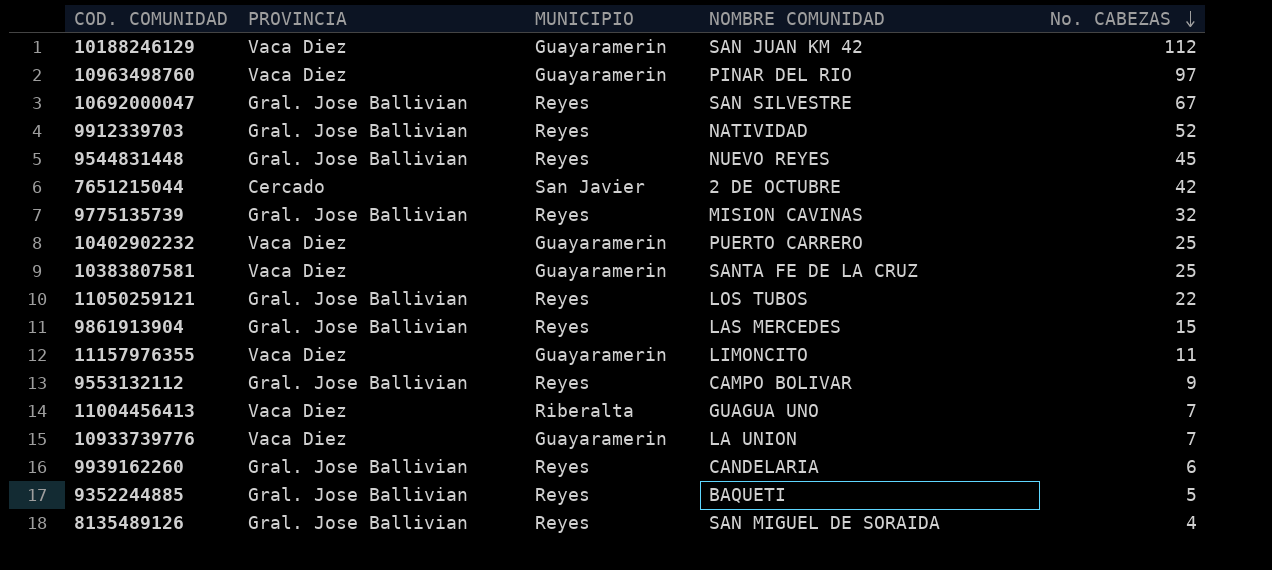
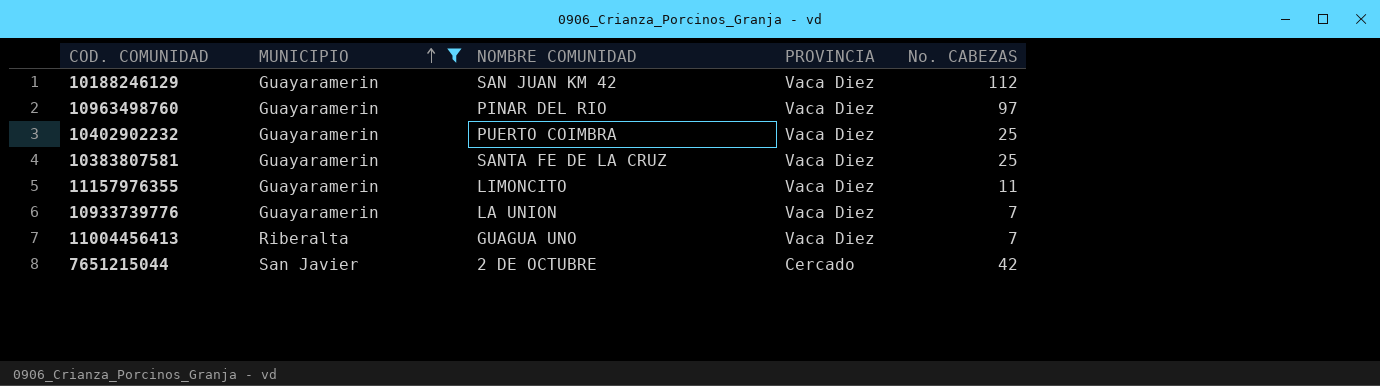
filter: none -> MUNICIPIO != Reyes
row order: No. CABEZAS descending -> MUNICIPIO ascending
column PROVINCIA | position: 2 -> 4
10402902232 | NOMBRE COMUNIDAD: PUERTO CARRERO -> PUERTO COIMBRA

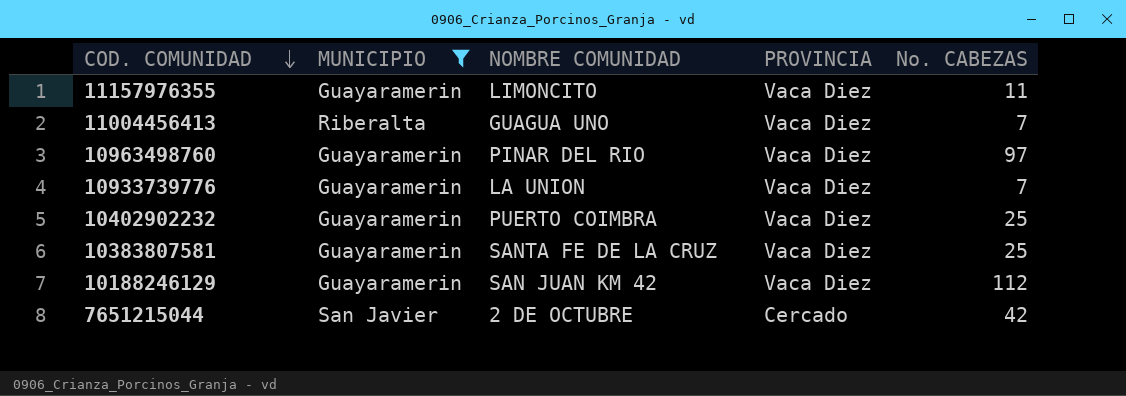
row order: MUNICIPIO ascending -> COD. COMUNIDAD descending

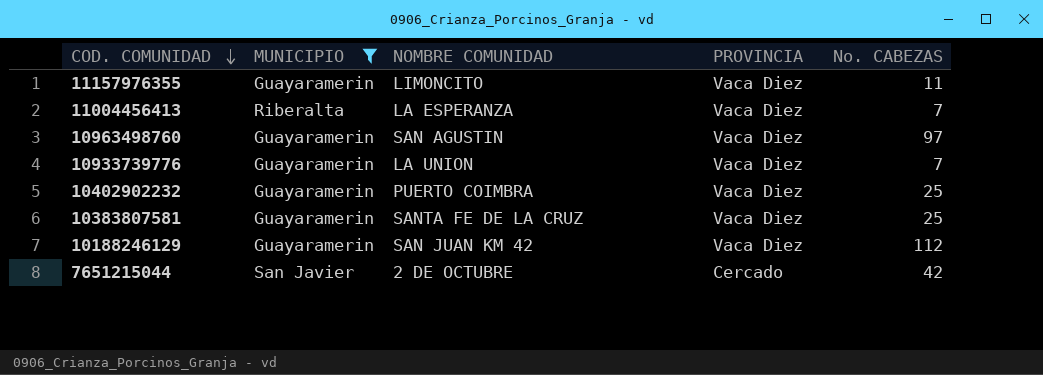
11004456413 | NOMBRE COMUNIDAD: GUAGUA UNO -> LA ESPERANZA
10963498760 | NOMBRE COMUNIDAD: PINAR DEL RIO -> SAN AGUSTIN

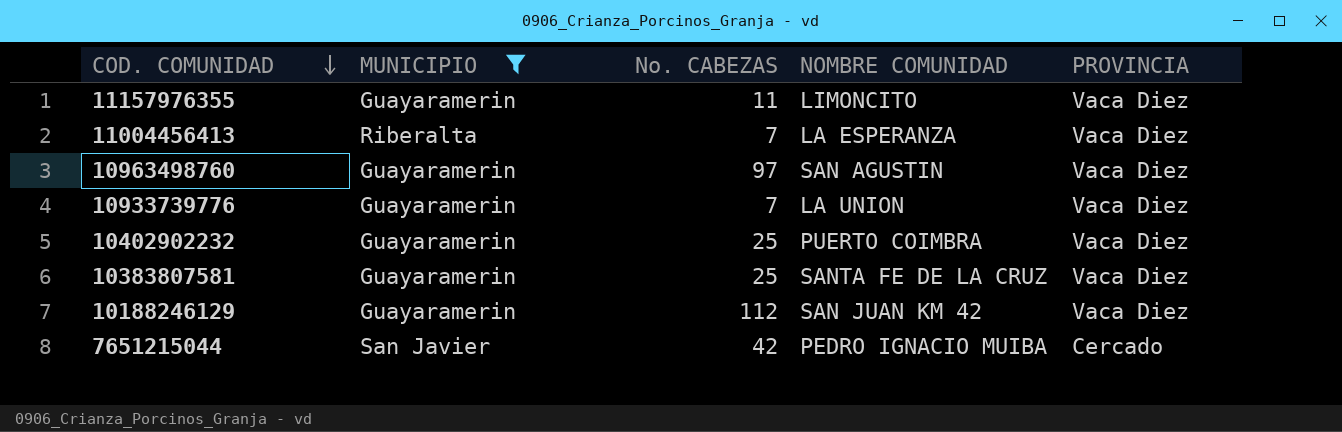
column No. CABEZAS | position: 5 -> 3
7651215044 | NOMBRE COMUNIDAD: 2 DE OCTUBRE -> PEDRO IGNACIO MUIBA

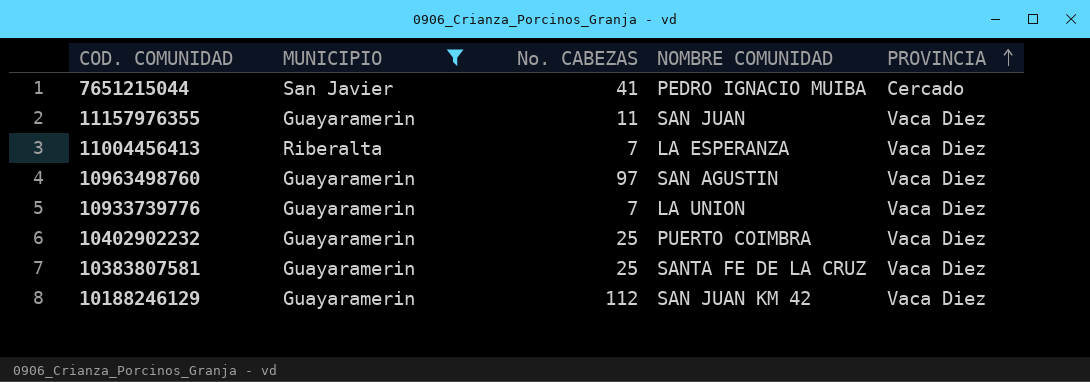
row order: COD. COMUNIDAD descending -> PROVINCIA ascending
7651215044 | No. CABEZAS: 42 -> 41
11157976355 | NOMBRE COMUNIDAD: LIMONCITO -> SAN JUAN

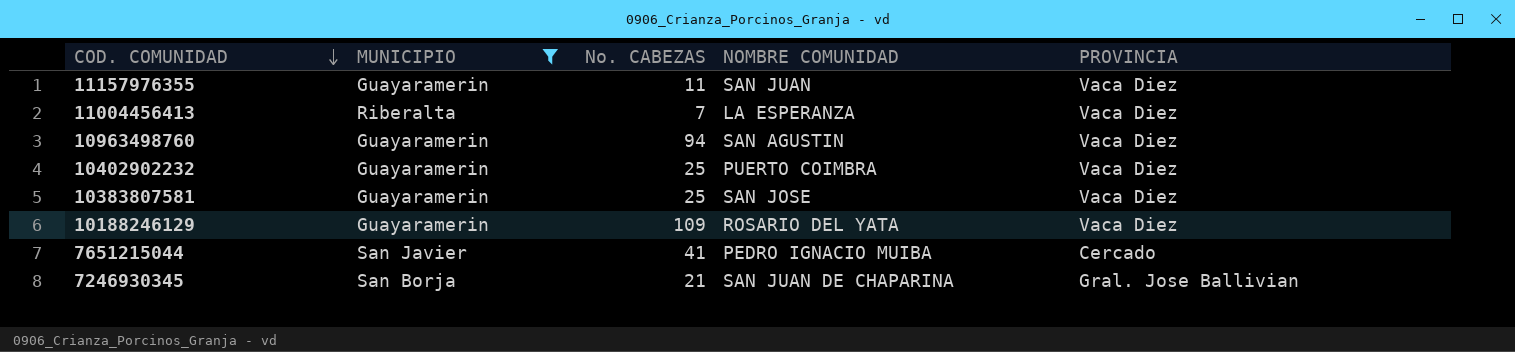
row order: PROVINCIA ascending -> COD. COMUNIDAD descending
row 10933739776: Guayaramerin | 7 | LA UNION | Vaca Diez -> none
10963498760 | No. CABEZAS: 97 -> 94
10383807581 | NOMBRE COMUNIDAD: SANTA FE DE LA CRUZ -> SAN JOSE
10188246129 | No. CABEZAS: 112 -> 109
10188246129 | NOMBRE COMUNIDAD: SAN JUAN KM 42 -> ROSARIO DEL YATA
row 7246930345: none -> San Borja | 21 | SAN JUAN DE CHAPARINA | Gral. Jose Ballivian

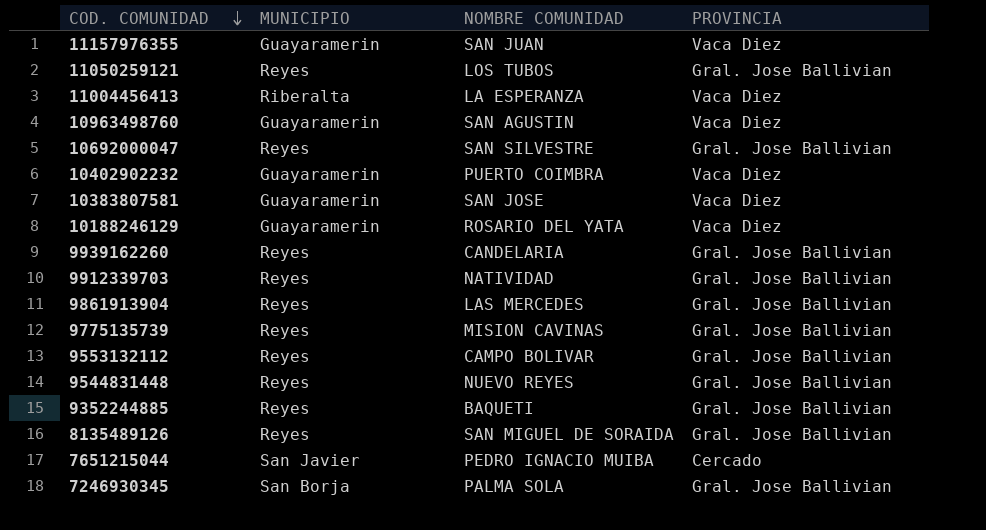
filter: MUNICIPIO != Reyes -> none
column No. CABEZAS | position: 3 -> none
7246930345 | NOMBRE COMUNIDAD: SAN JUAN DE CHAPARINA -> PALMA SOLA

